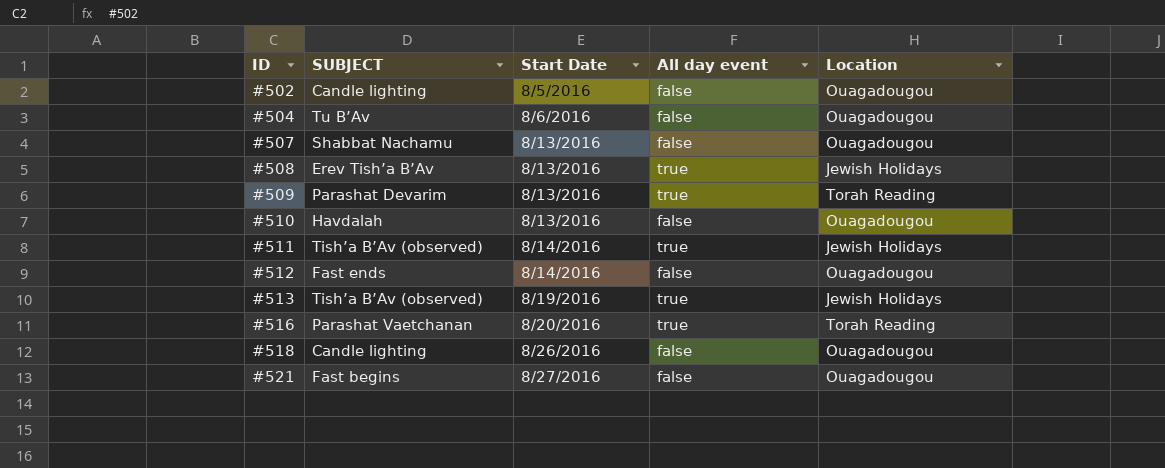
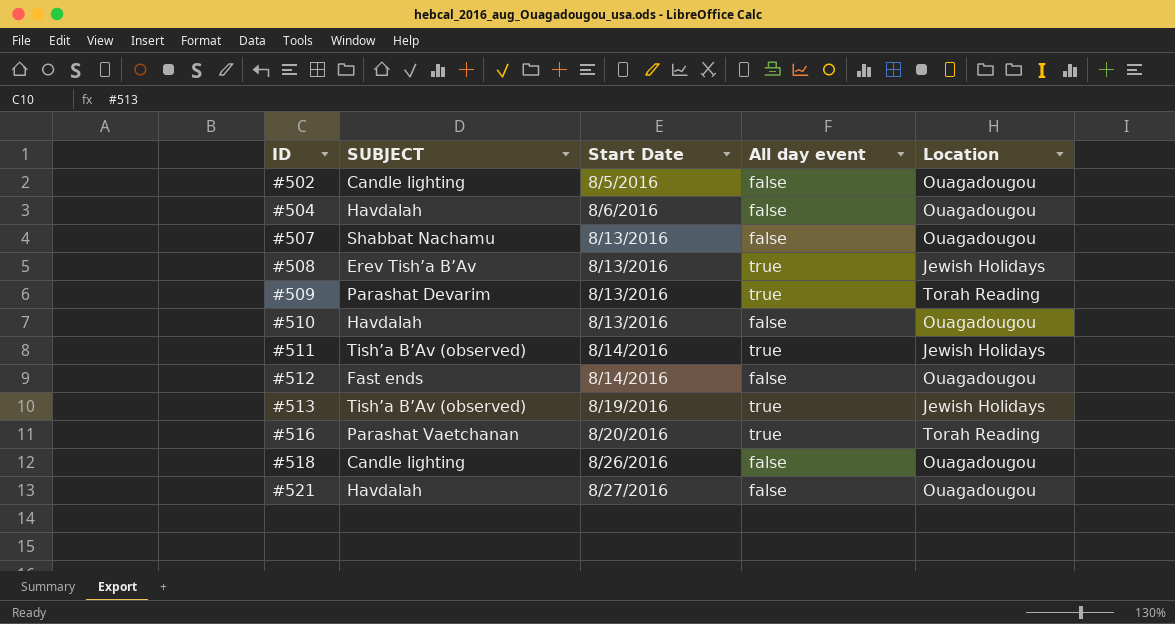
#504 | SUBJECT: Tu B’Av -> Havdalah
#521 | SUBJECT: Fast begins -> Havdalah

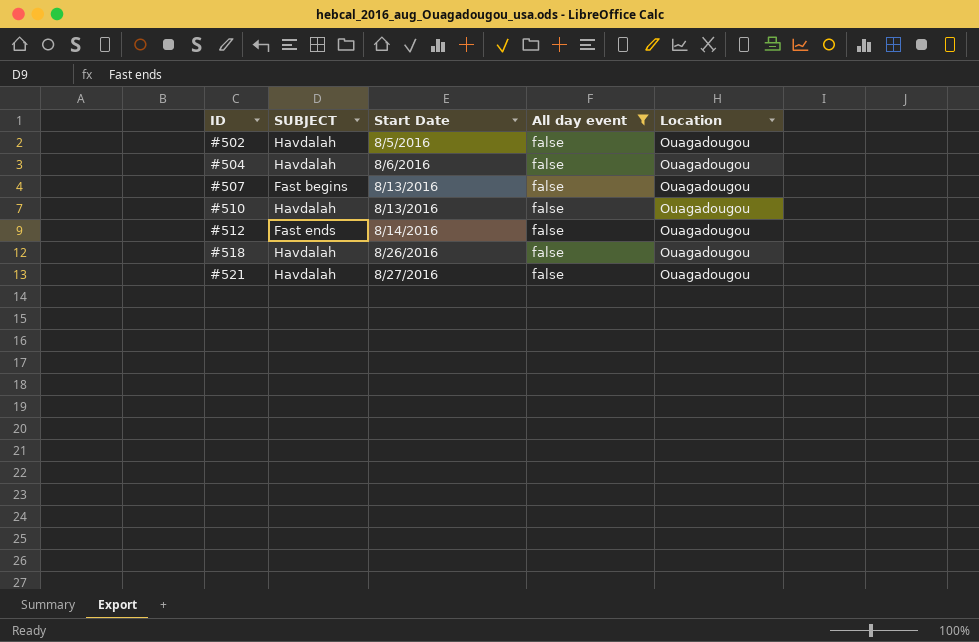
filter: none -> All day event = false
#502 | SUBJECT: Candle lighting -> Havdalah
#507 | SUBJECT: Shabbat Nachamu -> Fast begins
#518 | SUBJECT: Candle lighting -> Havdalah

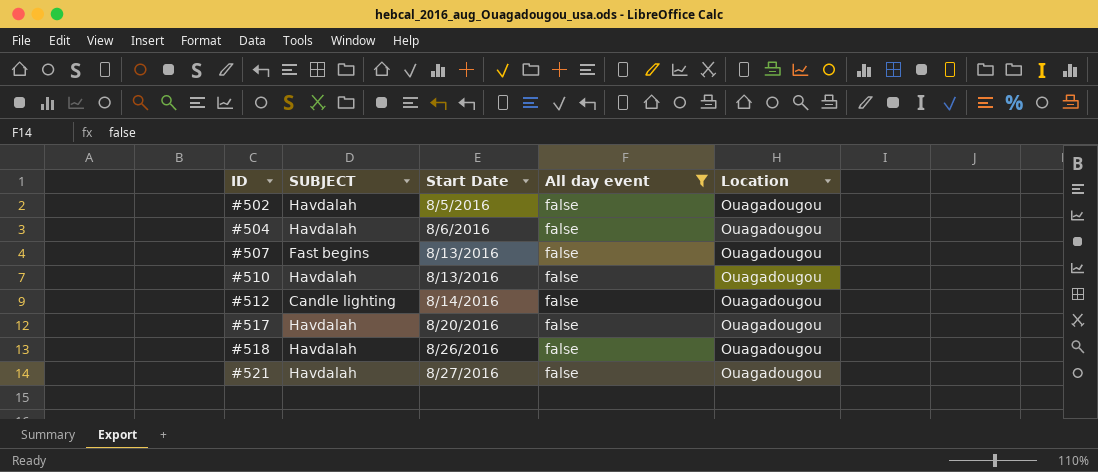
#512 | SUBJECT: Fast ends -> Candle lighting
row #517: none -> Havdalah | 8/20/2016 | false | Ouagadougou

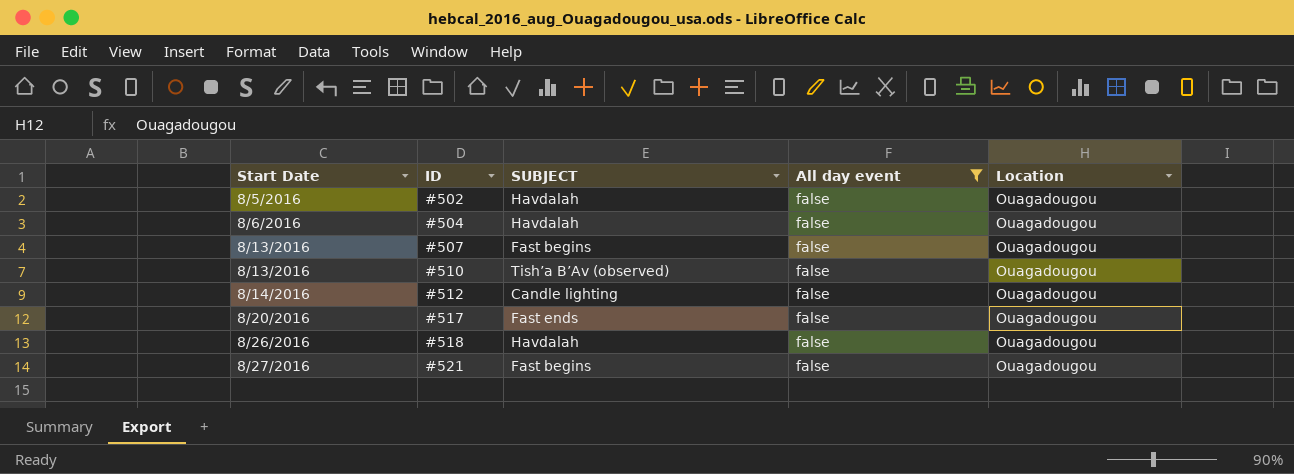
column Start Date | position: 3 -> 1
#510 | SUBJECT: Havdalah -> Tish’a B’Av (observed)
#517 | SUBJECT: Havdalah -> Fast ends
#521 | SUBJECT: Havdalah -> Fast begins

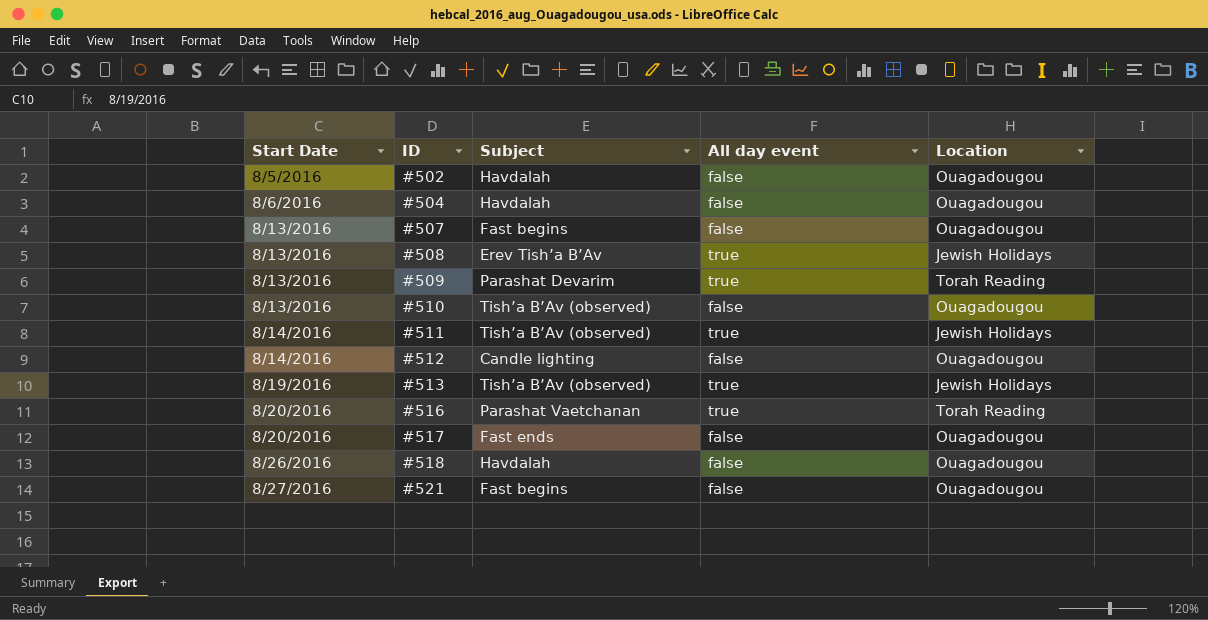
filter: All day event = false -> none
column name: SUBJECT -> Subject

